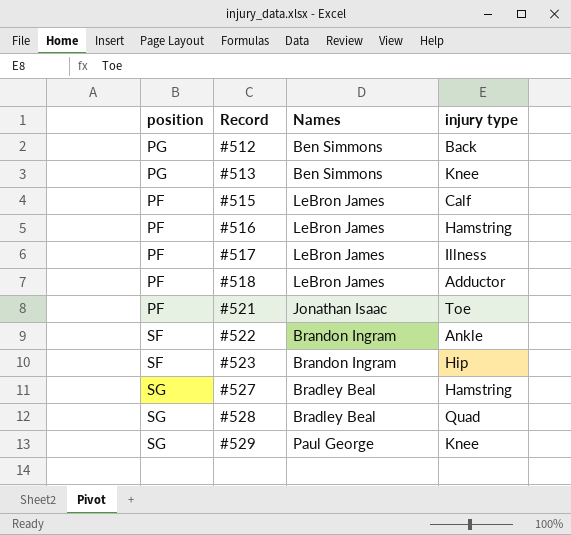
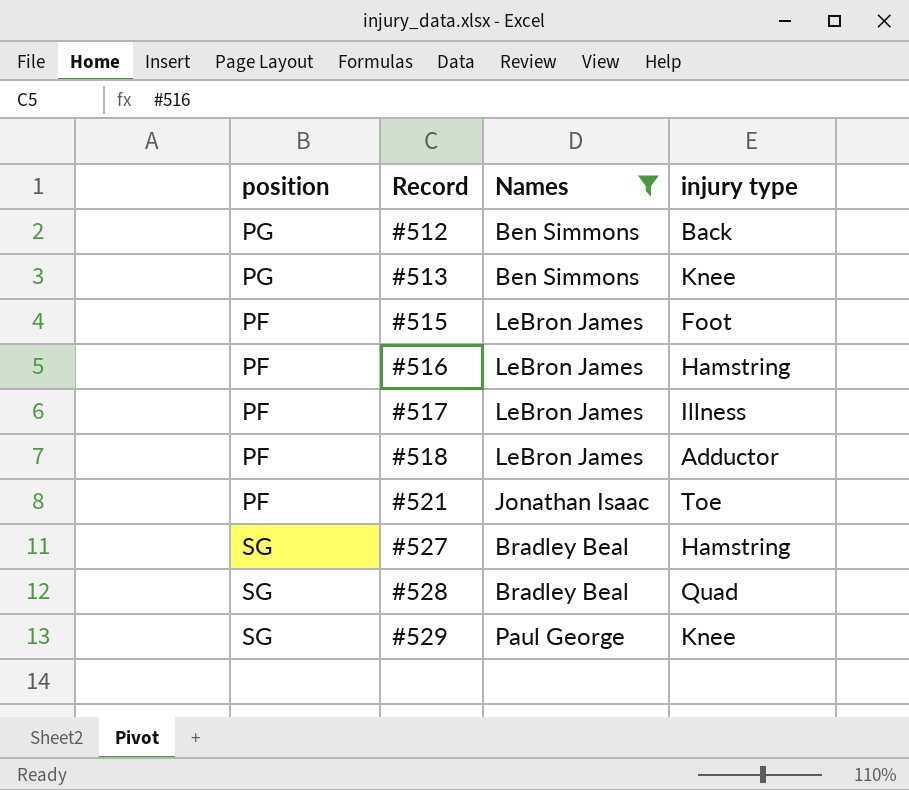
filter: none -> Names != Brandon Ingram
#515 | injury type: Calf -> Foot

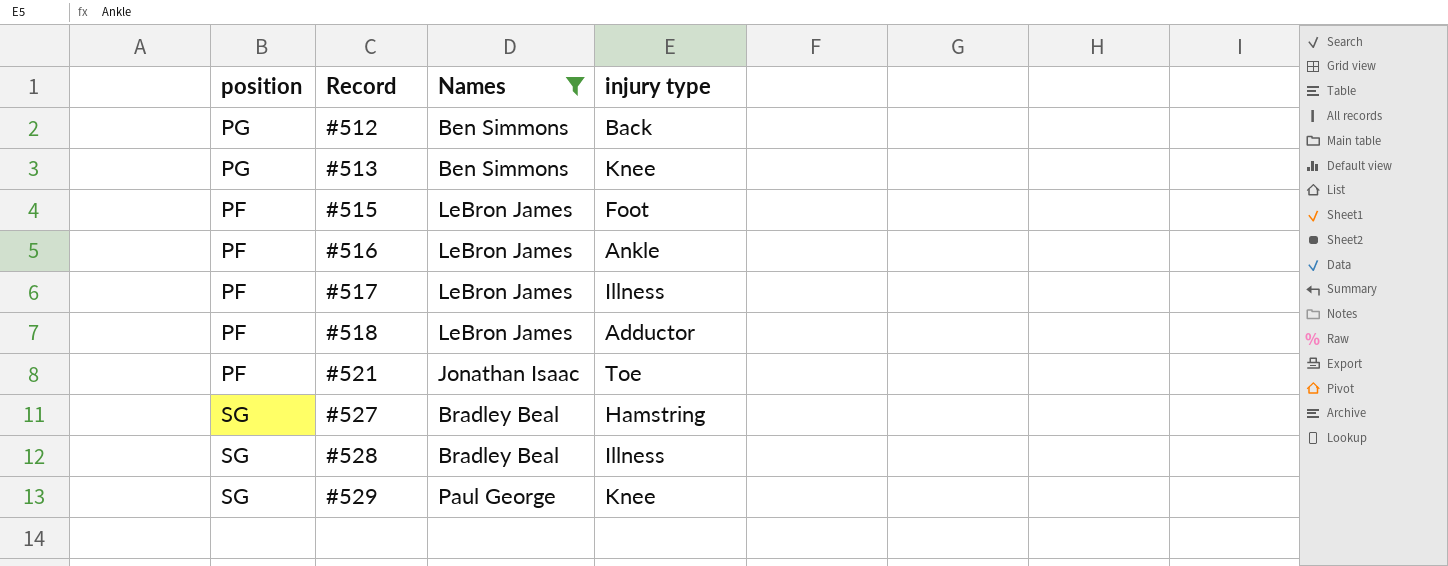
#516 | injury type: Hamstring -> Ankle
#528 | injury type: Quad -> Illness

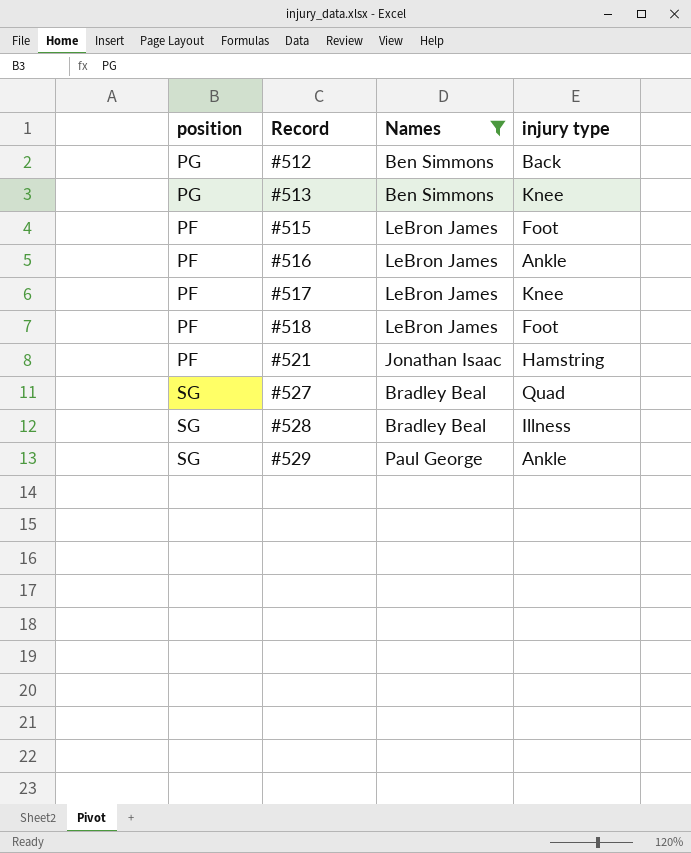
#517 | injury type: Illness -> Knee
#518 | injury type: Adductor -> Foot
#521 | injury type: Toe -> Hamstring
#527 | injury type: Hamstring -> Quad
#529 | injury type: Knee -> Ankle

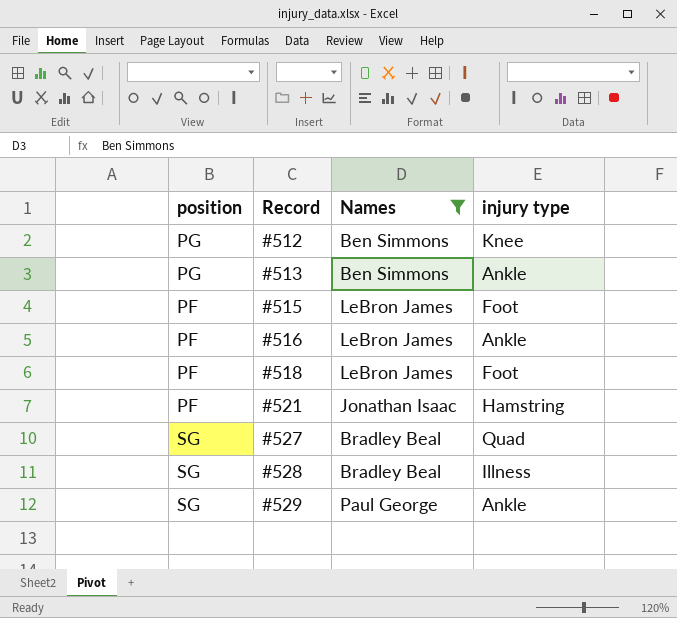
row #517: PF | LeBron James | Knee -> none
#512 | injury type: Back -> Knee
#513 | injury type: Knee -> Ankle

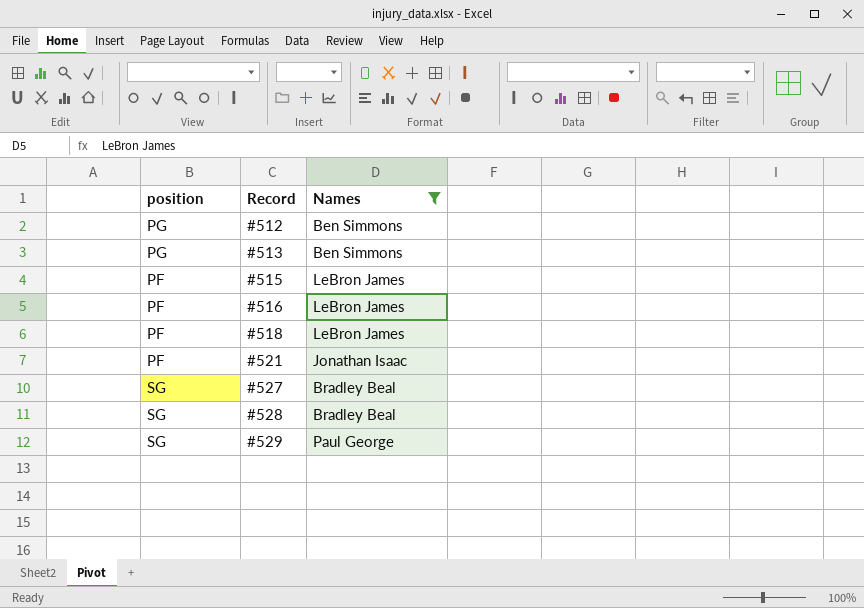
column injury type | position: 4 -> none

